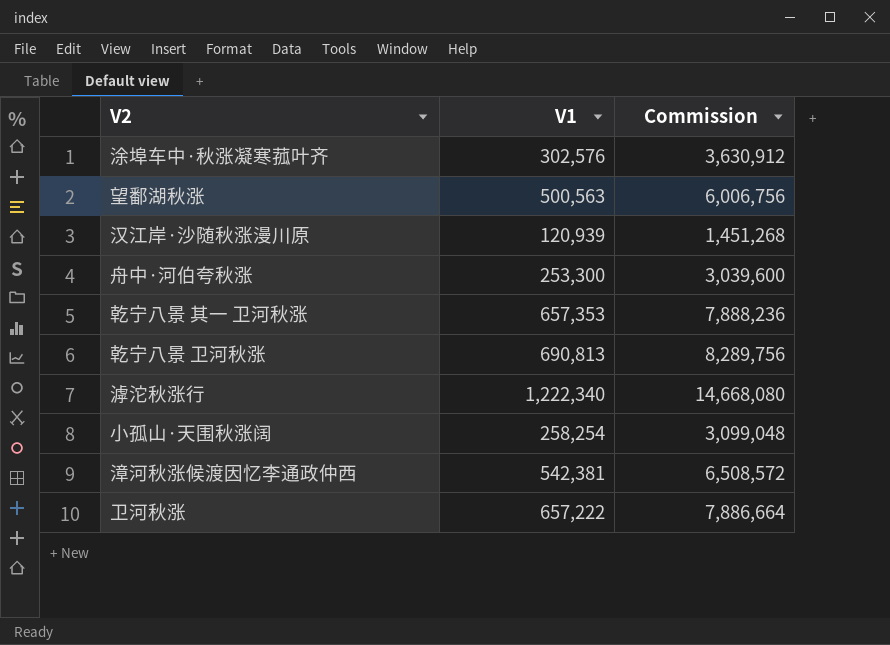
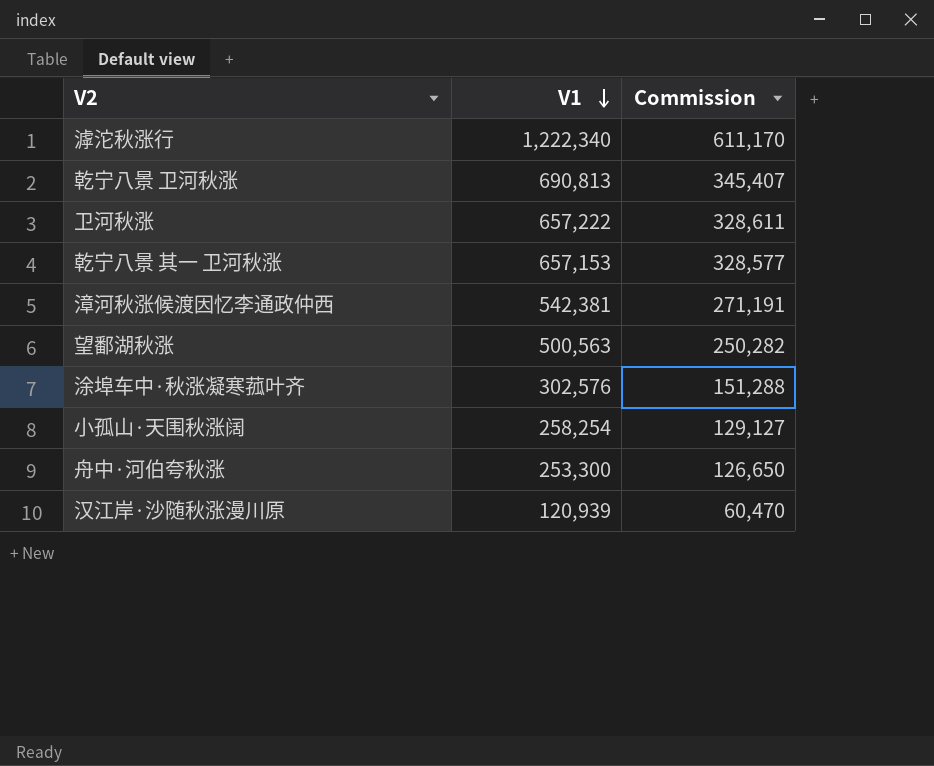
row order: none -> V1 descending
column Commission | formula: [V1] * 12 -> [V1] * 0.5
乾宁八景 其一 卫河秋涨 | V1: 657,353 -> 657,153

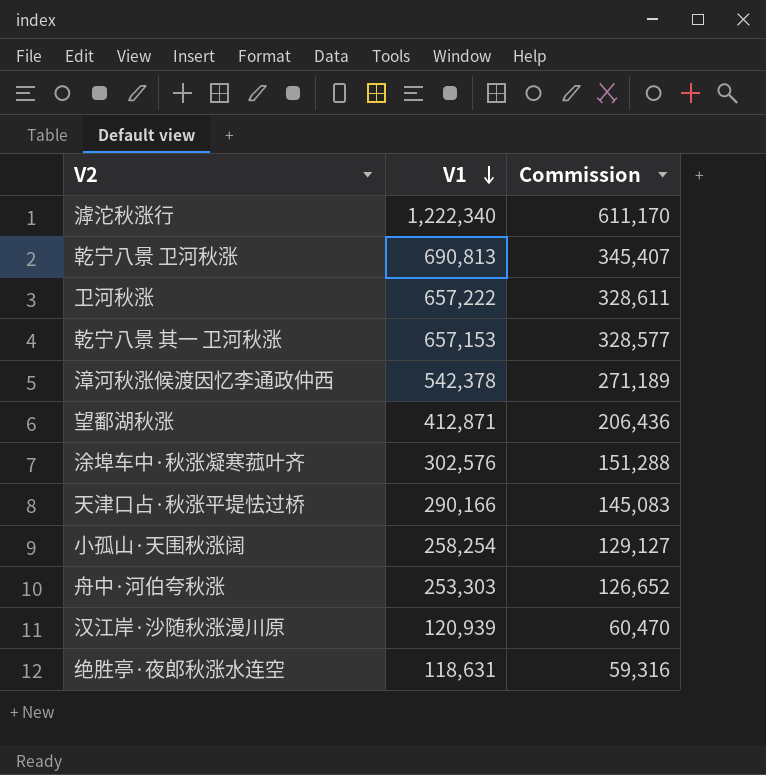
漳河秋涨候渡因忆李通政仲西 | V1: 542,381 -> 542,378
漳河秋涨候渡因忆李通政仲西 | Commission: 271,191 -> 271,189
望鄱湖秋涨 | V1: 500,563 -> 412,871
望鄱湖秋涨 | Commission: 250,282 -> 206,436
row 天津口占·秋涨平堤怯过桥: none -> 290,166 | 145,083
舟中·河伯夸秋涨 | V1: 253,300 -> 253,303
舟中·河伯夸秋涨 | Commission: 126,650 -> 126,652
row 绝胜亭·夜郎秋涨水连空: none -> 118,631 | 59,316

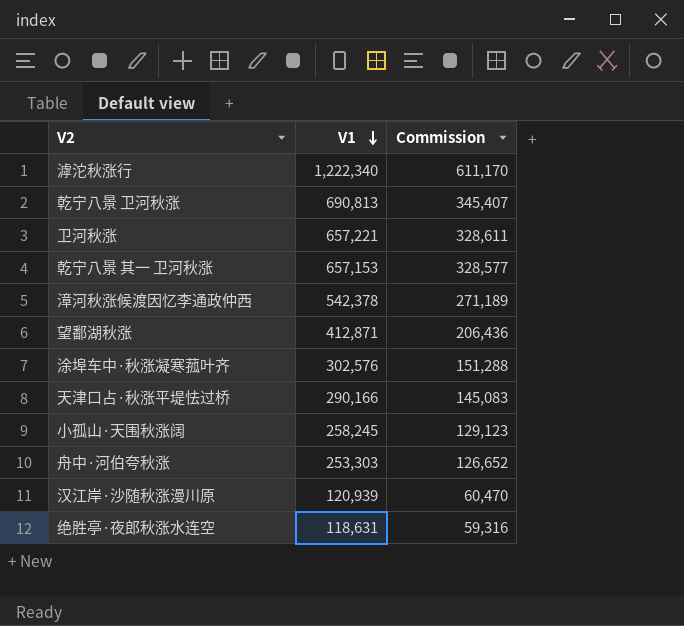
卫河秋涨 | V1: 657,222 -> 657,221
小孤山·天围秋涨阔 | V1: 258,254 -> 258,245
小孤山·天围秋涨阔 | Commission: 129,127 -> 129,123

